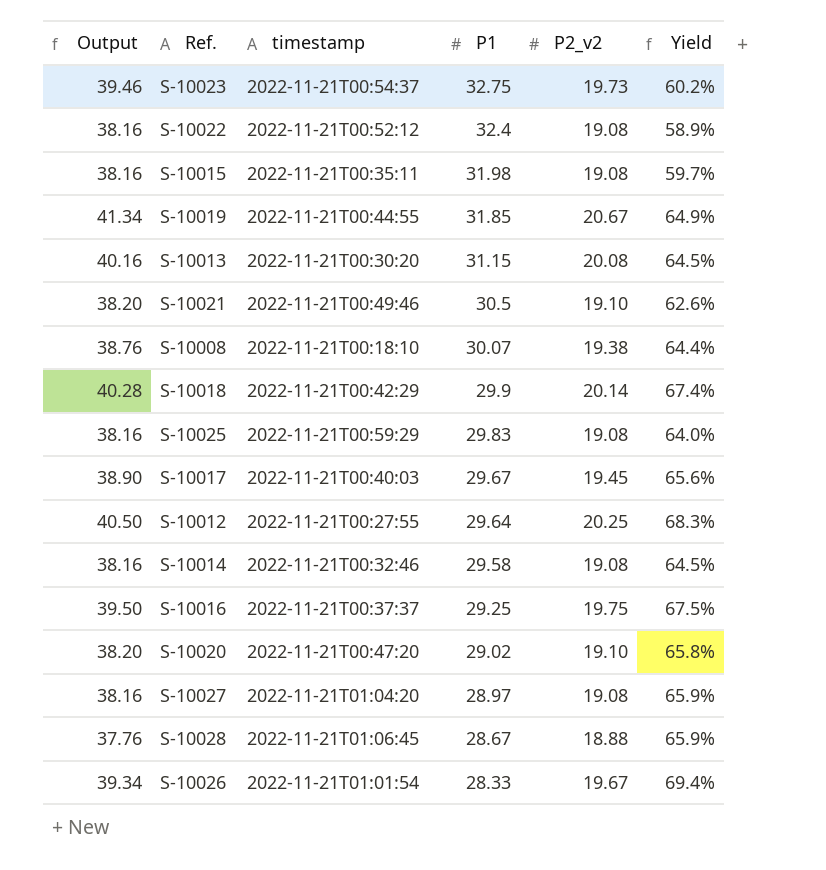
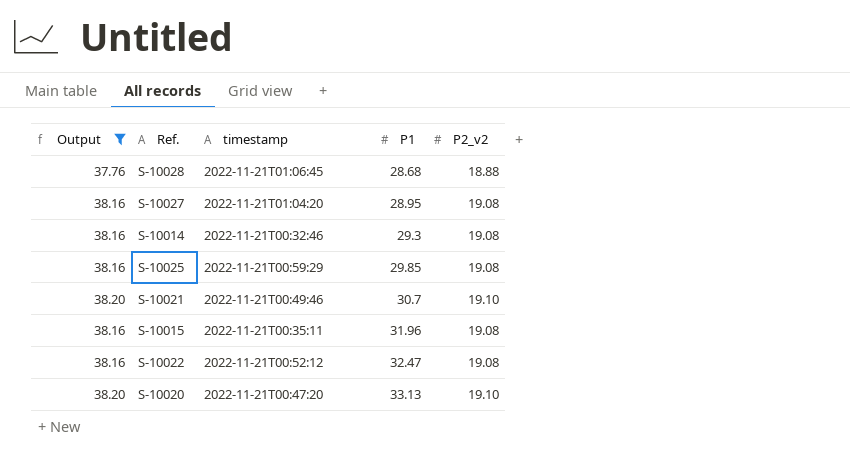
filter: none -> Output <= 38.20
row order: P1 descending -> P1 ascending
column Yield | formula: [P2_v2] / [P1] -> none
S-10028 | P1: 28.67 -> 28.68
S-10027 | P1: 28.97 -> 28.95
S-10014 | P1: 29.58 -> 29.3
S-10025 | P1: 29.83 -> 29.85
S-10021 | P1: 30.5 -> 30.7
S-10015 | P1: 31.98 -> 31.96
S-10022 | P1: 32.4 -> 32.47
S-10020 | P1: 29.02 -> 33.13

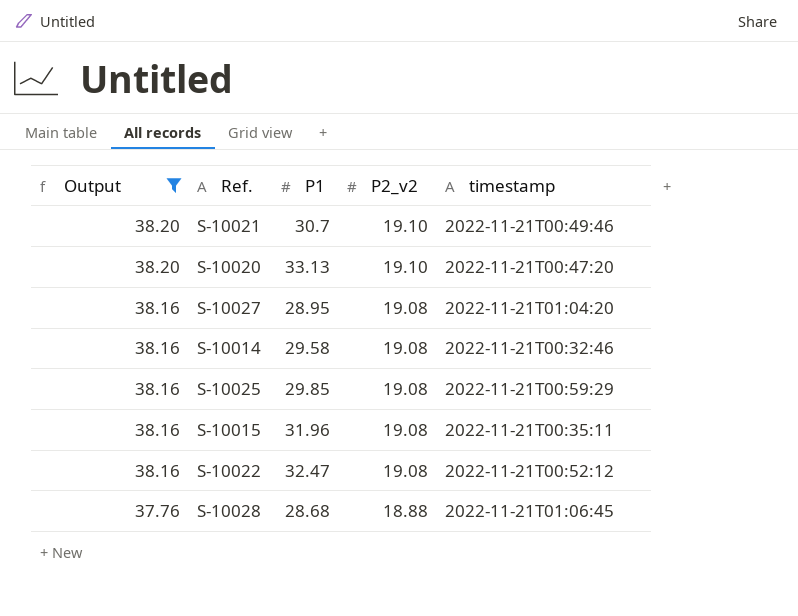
row order: P1 ascending -> Output descending
column timestamp | position: 3 -> 5
S-10014 | P1: 29.3 -> 29.58

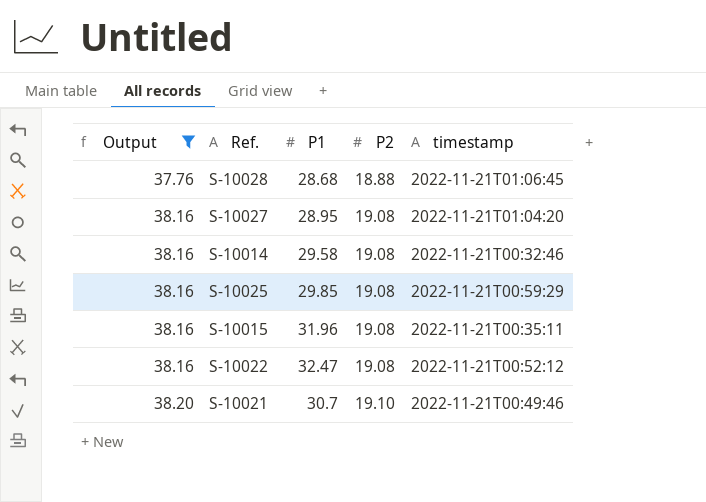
row order: Output descending -> Output ascending
column name: P2_v2 -> P2
row S-10020: 38.20 | 33.13 | 19.10 | 2022-11-21T00:47:20 -> none

